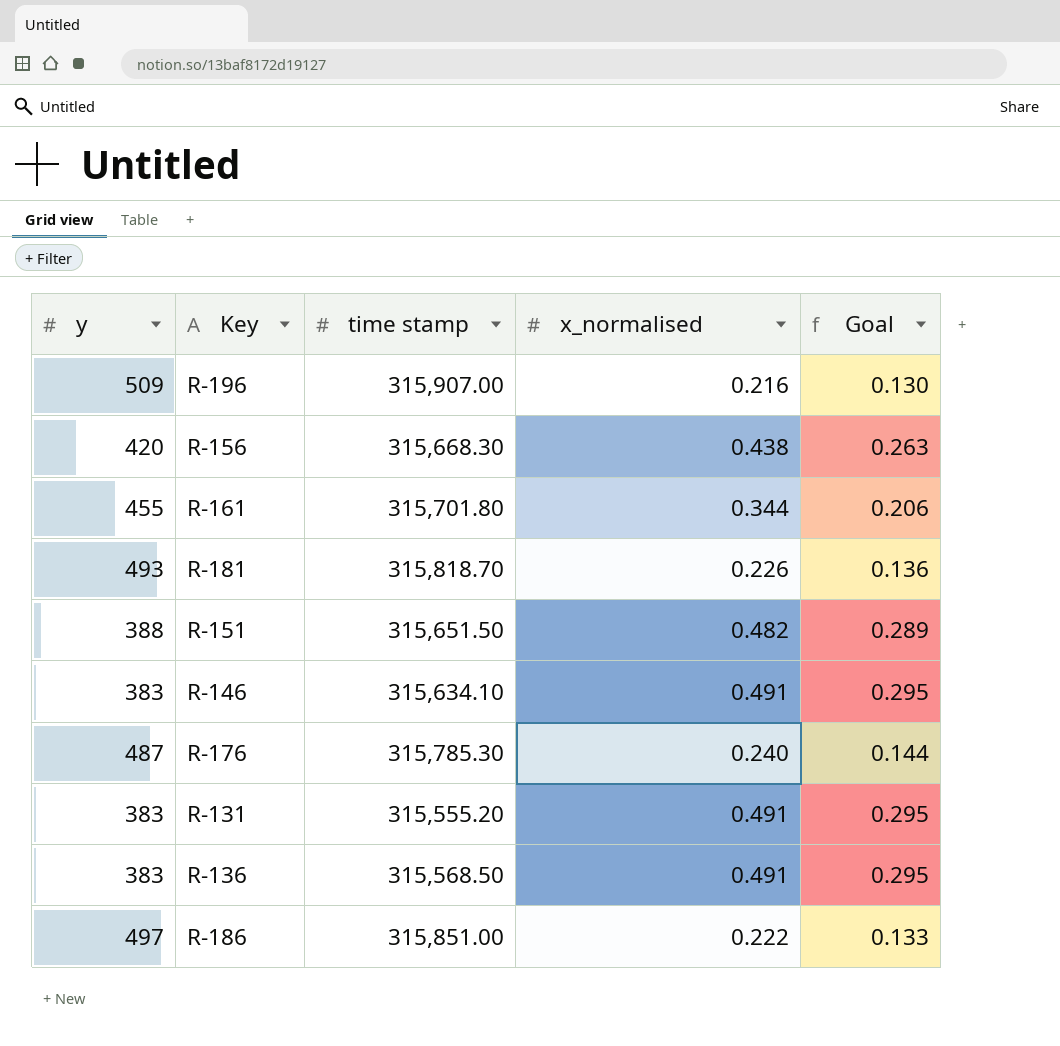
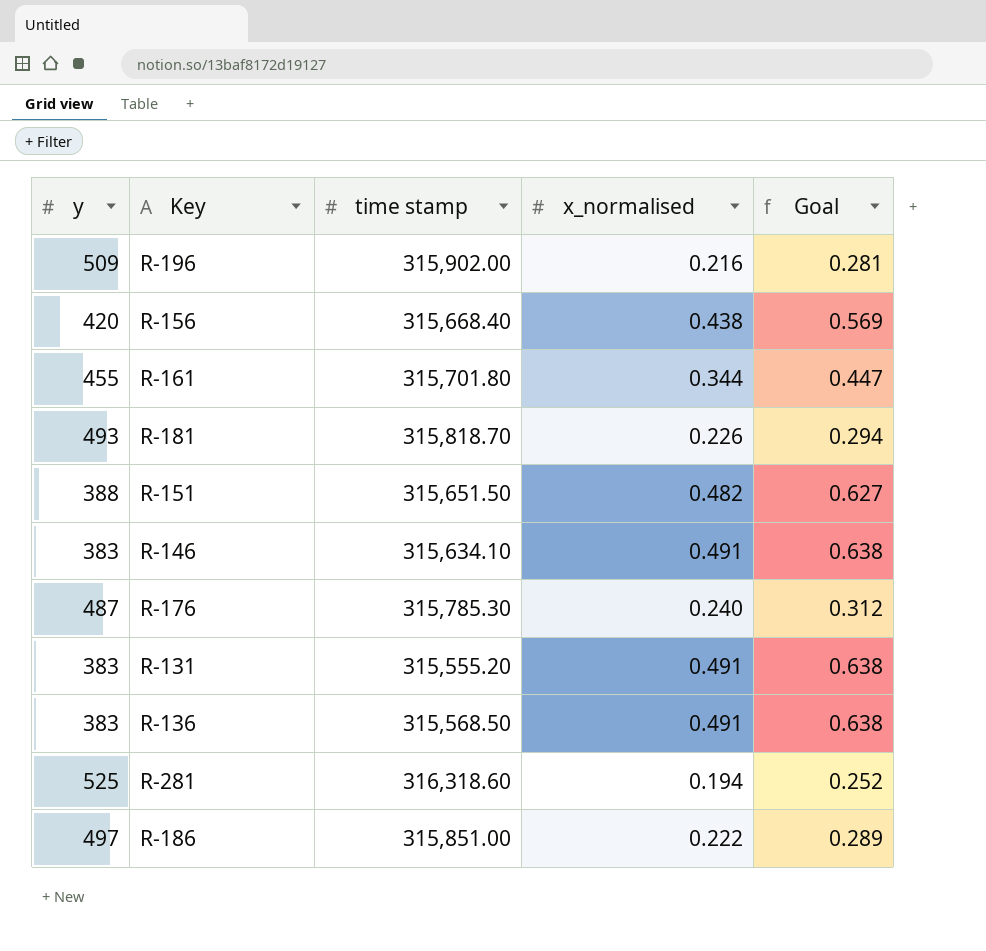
column Goal | formula: [x_normalised] * 0.6 -> [x_normalised] * 1.3
R-196 | time stamp: 315,907.00 -> 315,902.00
R-156 | time stamp: 315,668.30 -> 315,668.40
row R-281: none -> 525 | 316,318.60 | 0.194 | 0.252

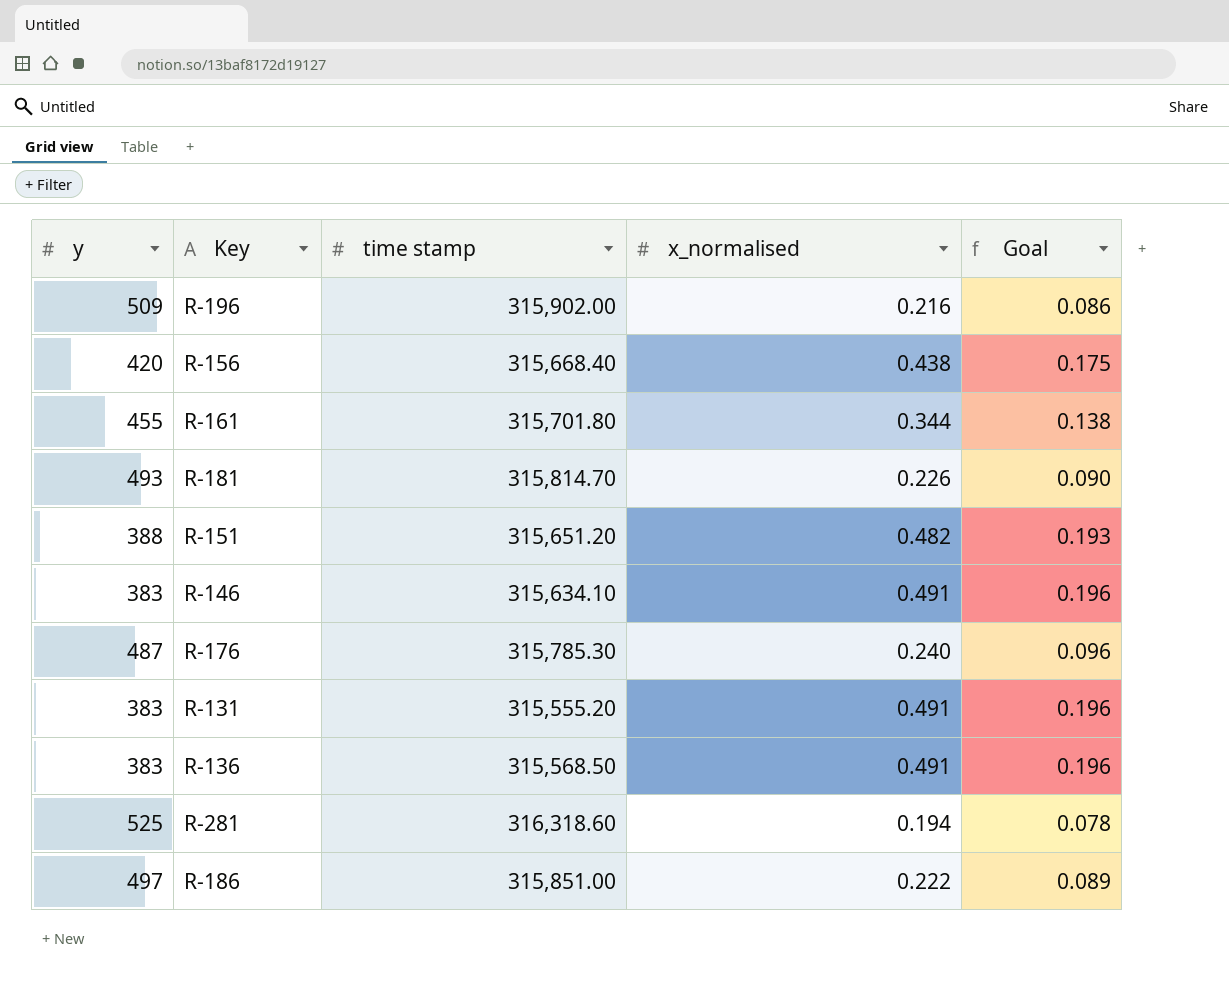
column Goal | formula: [x_normalised] * 1.3 -> [x_normalised] * 0.4
R-181 | time stamp: 315,818.70 -> 315,814.70
R-151 | time stamp: 315,651.50 -> 315,651.20

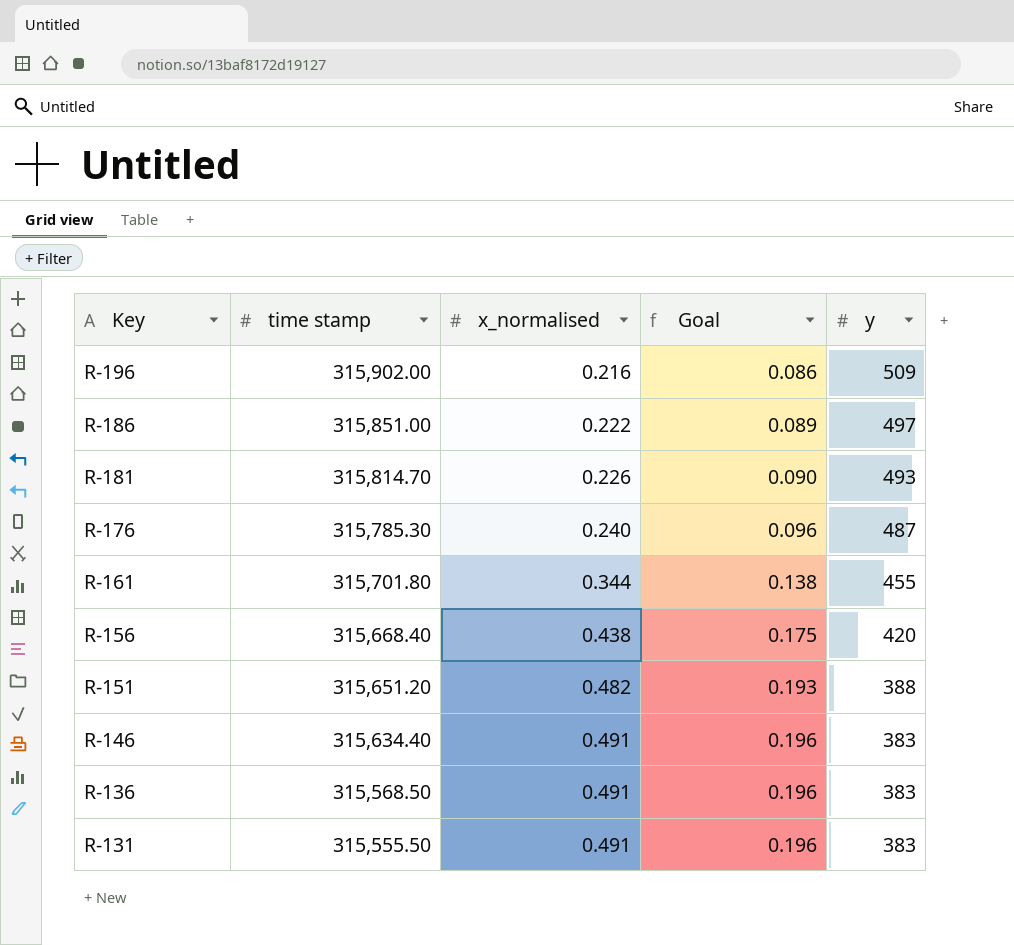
row order: none -> Key descending
column y | position: 1 -> 5
row R-281: 525 | 316,318.60 | 0.194 | 0.078 -> none
R-146 | time stamp: 315,634.10 -> 315,634.40
R-131 | time stamp: 315,555.20 -> 315,555.50

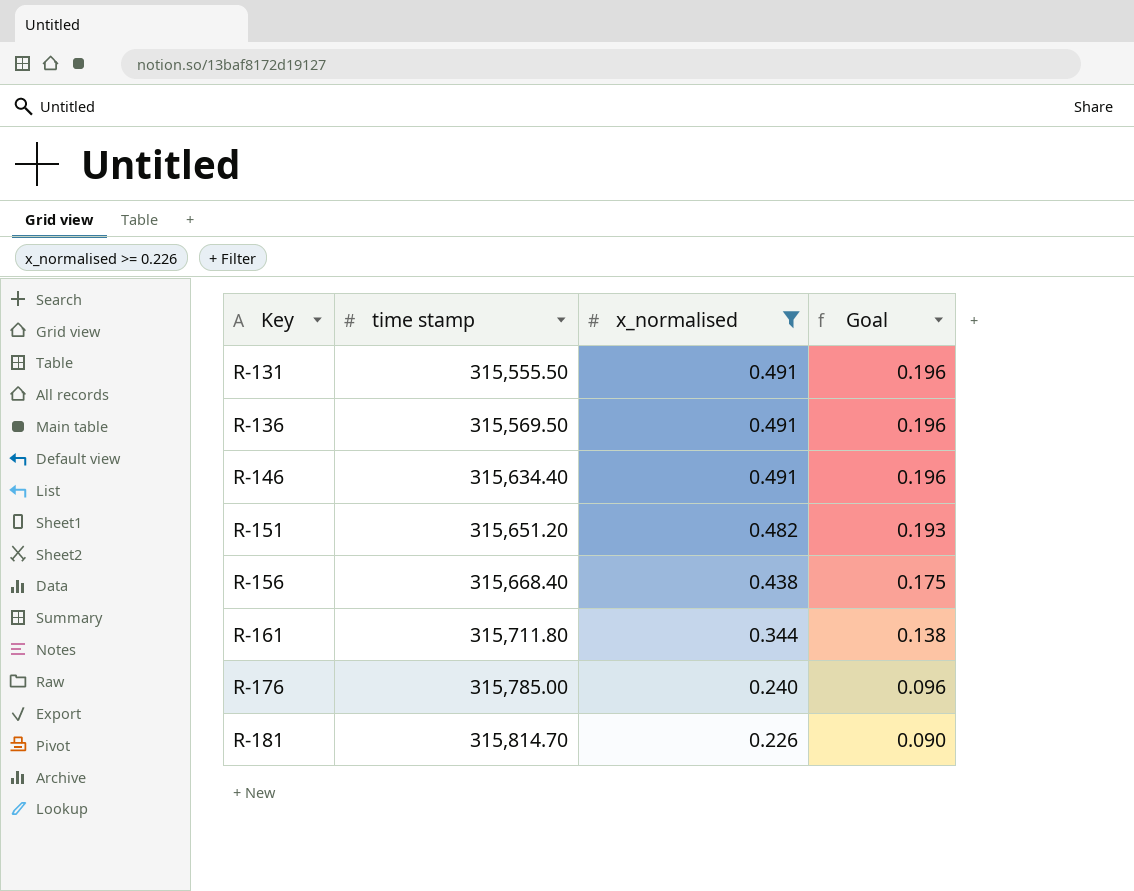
filter: none -> x_normalised >= 0.226
row order: Key descending -> Key ascending
column y | position: 5 -> none
R-136 | time stamp: 315,568.50 -> 315,569.50
R-161 | time stamp: 315,701.80 -> 315,711.80
R-176 | time stamp: 315,785.30 -> 315,785.00

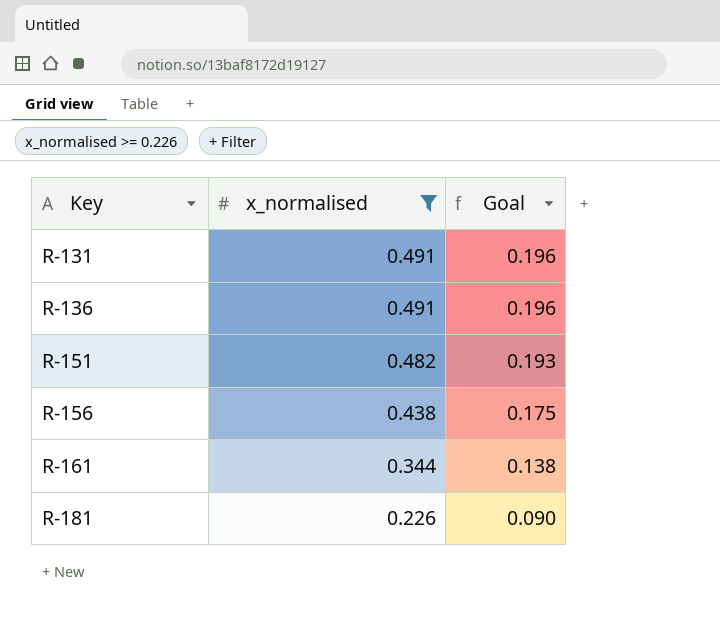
column time stamp | position: 2 -> none
row R-146: 315,634.40 | 0.491 | 0.196 -> none
row R-176: 315,785.00 | 0.240 | 0.096 -> none

